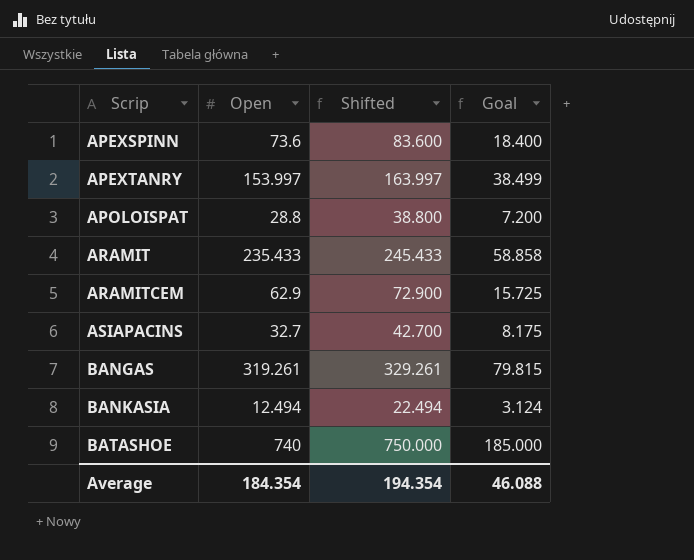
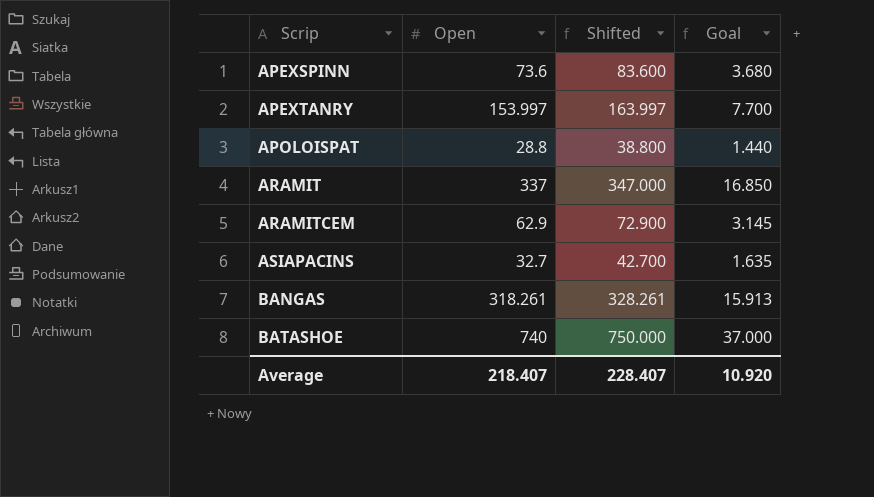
column Goal | formula: [Open] * 0.25 -> [Open] * 0.05
row BANKASIA: 12.494 | 22.494 | 3.124 -> none
ARAMIT | Open: 235.433 -> 337
ARAMIT | Shifted: 245.433 -> 347.000
BANGAS | Open: 319.261 -> 318.261
BANGAS | Shifted: 329.261 -> 328.261
Average | Open: 184.354 -> 218.407
Average | Shifted: 194.354 -> 228.407
Average | Goal: 46.088 -> 10.920

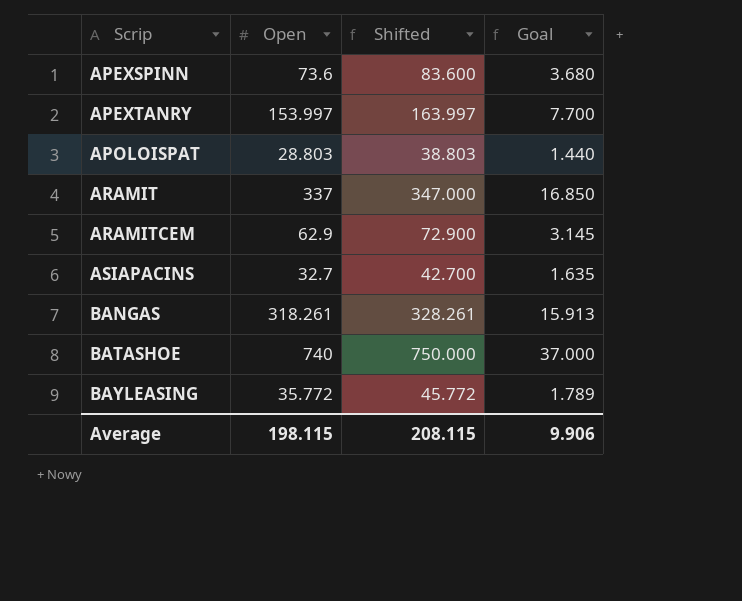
APOLOISPAT | Open: 28.8 -> 28.803
APOLOISPAT | Shifted: 38.800 -> 38.803
row BAYLEASING: none -> 35.772 | 45.772 | 1.789
Average | Open: 218.407 -> 198.115
Average | Shifted: 228.407 -> 208.115
Average | Goal: 10.920 -> 9.906

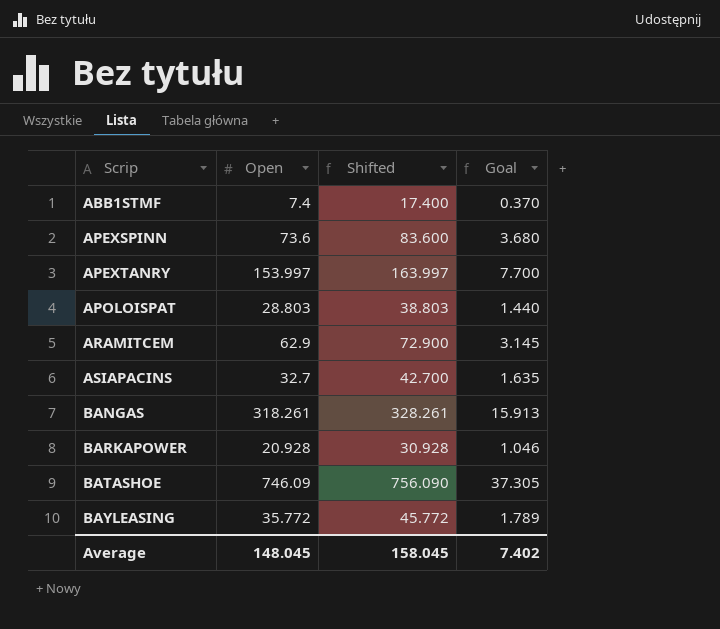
row ARAMIT: 337 | 347.000 | 16.850 -> none
row ABB1STMF: none -> 7.4 | 17.400 | 0.370
row BARKAPOWER: none -> 20.928 | 30.928 | 1.046
BATASHOE | Open: 740 -> 746.09
BATASHOE | Shifted: 750.000 -> 756.090
BATASHOE | Goal: 37.000 -> 37.305
Average | Open: 198.115 -> 148.045
Average | Shifted: 208.115 -> 158.045
Average | Goal: 9.906 -> 7.402

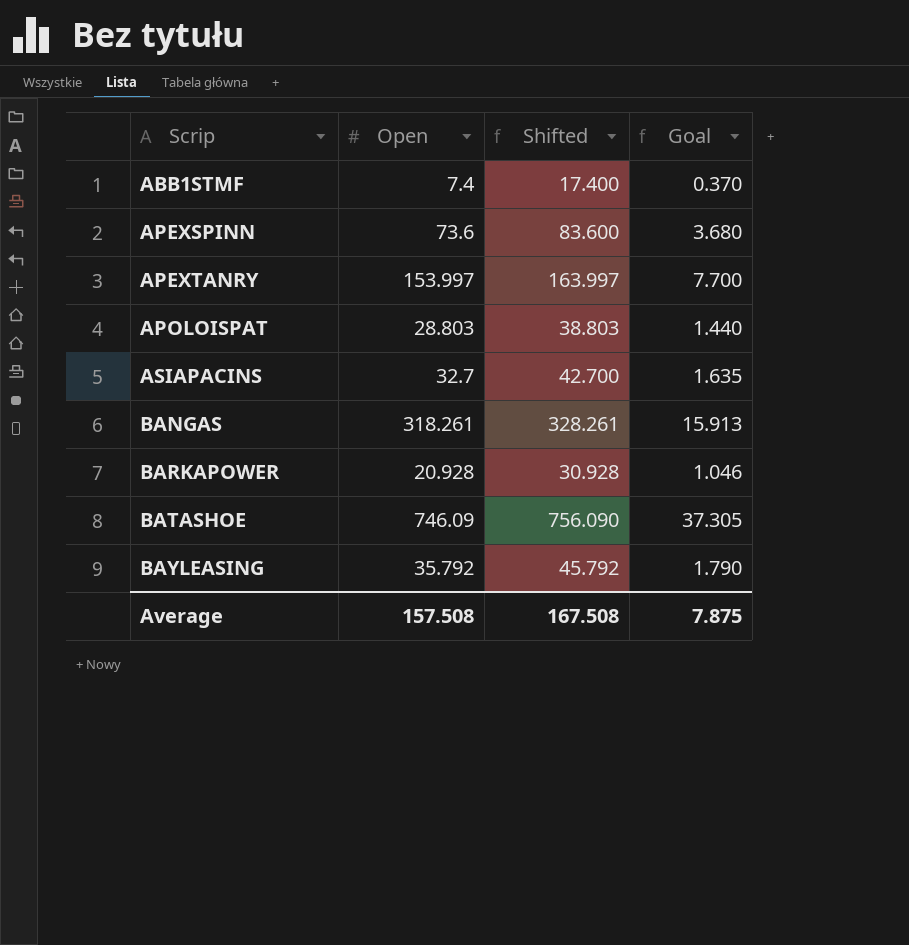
row ARAMITCEM: 62.9 | 72.900 | 3.145 -> none
BAYLEASING | Open: 35.772 -> 35.792
BAYLEASING | Shifted: 45.772 -> 45.792
BAYLEASING | Goal: 1.789 -> 1.790
Average | Open: 148.045 -> 157.508
Average | Shifted: 158.045 -> 167.508
Average | Goal: 7.402 -> 7.875

